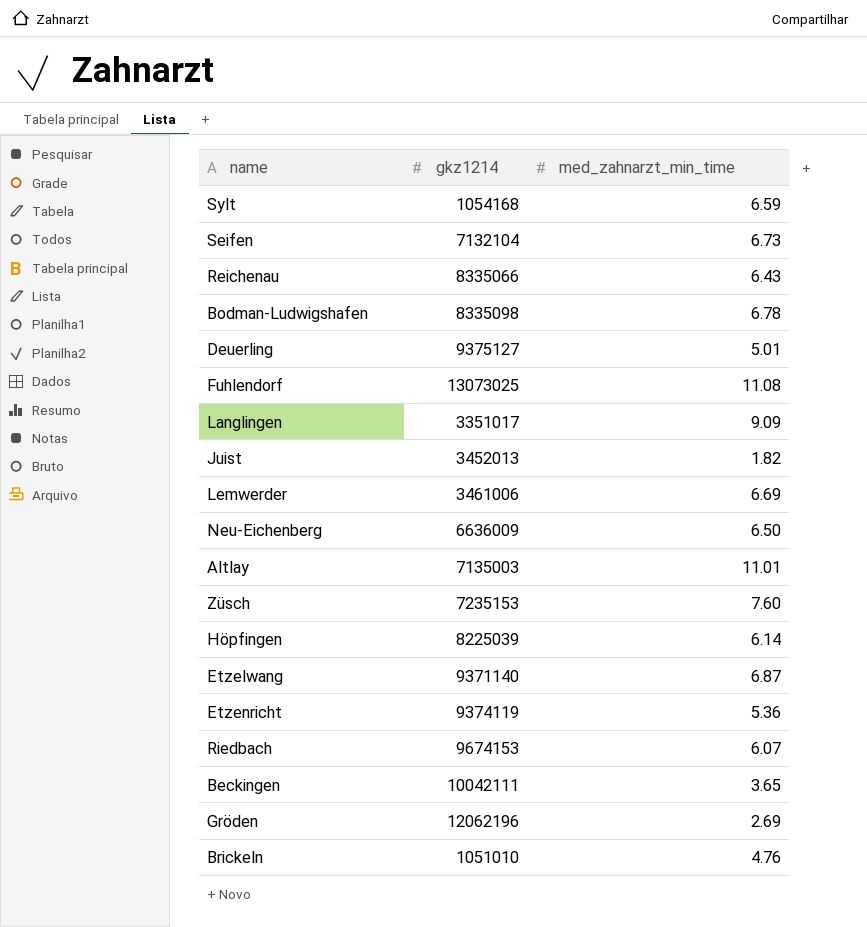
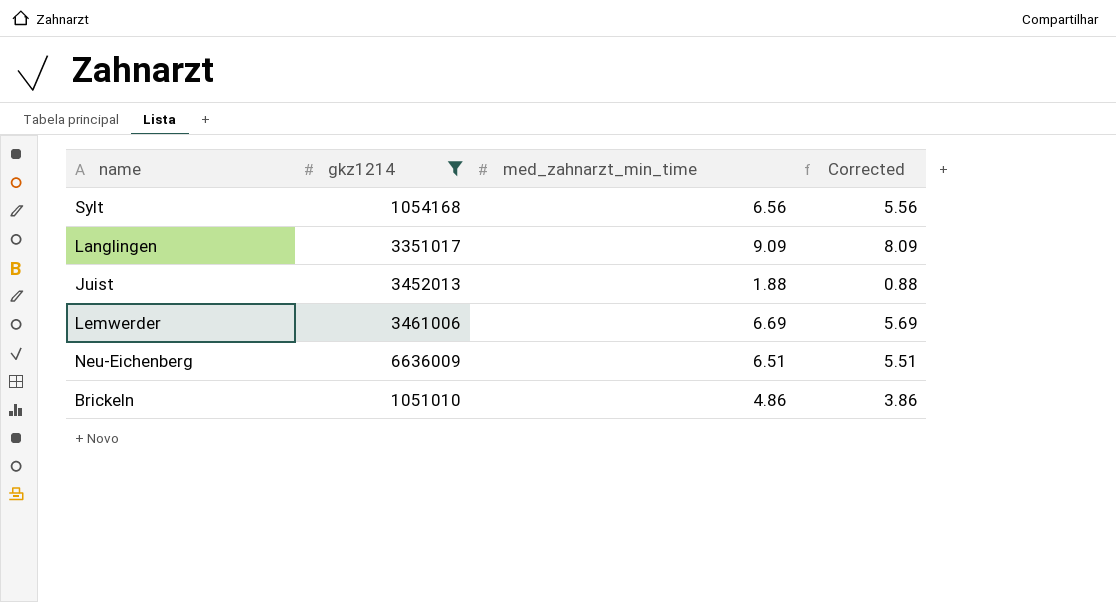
filter: none -> gkz1214 <= 6636009
column Corrected | formula: none -> [med_zahnarzt_min_time] - 1
Sylt | med_zahnarzt_min_time: 6.59 -> 6.56
Juist | med_zahnarzt_min_time: 1.82 -> 1.88
Neu-Eichenberg | med_zahnarzt_min_time: 6.50 -> 6.51
Brickeln | med_zahnarzt_min_time: 4.76 -> 4.86

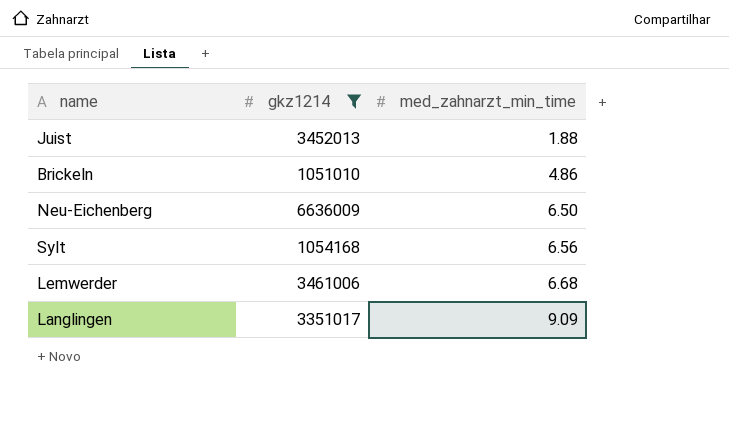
row order: none -> med_zahnarzt_min_time ascending
column Corrected | formula: [med_zahnarzt_min_time] - 1 -> none
Neu-Eichenberg | med_zahnarzt_min_time: 6.51 -> 6.50
Lemwerder | med_zahnarzt_min_time: 6.69 -> 6.68

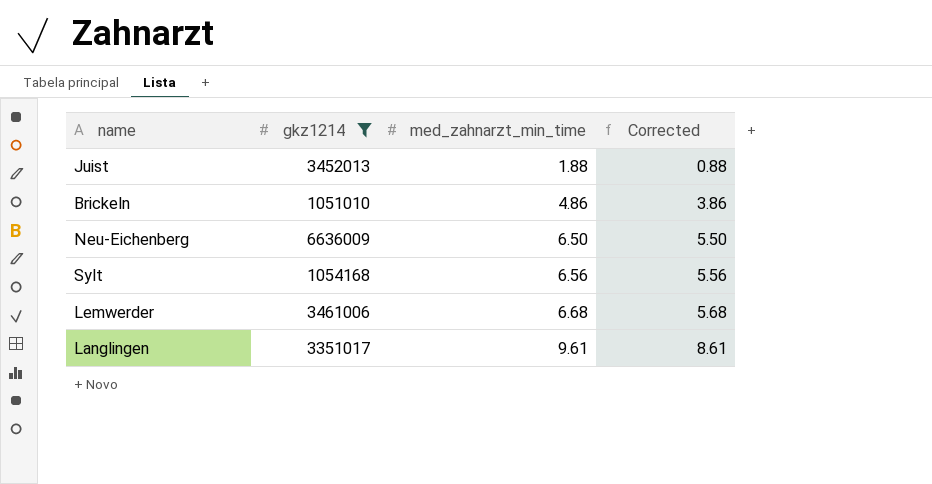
column Corrected | formula: none -> [med_zahnarzt_min_time] - 1
Langlingen | med_zahnarzt_min_time: 9.09 -> 9.61

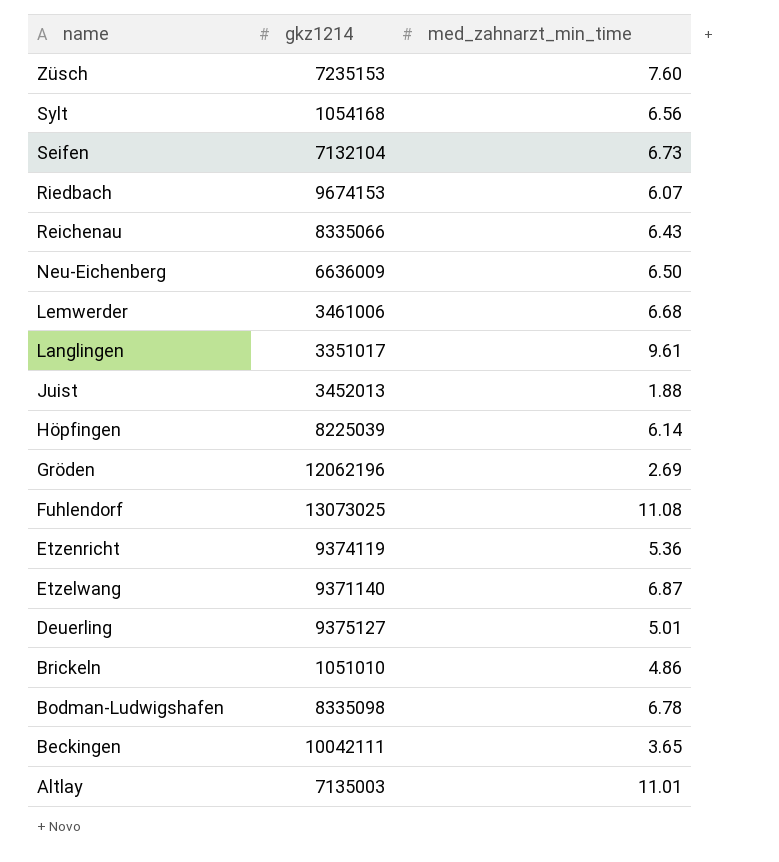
filter: gkz1214 <= 6636009 -> none
row order: med_zahnarzt_min_time ascending -> name descending
column Corrected | formula: [med_zahnarzt_min_time] - 1 -> none

